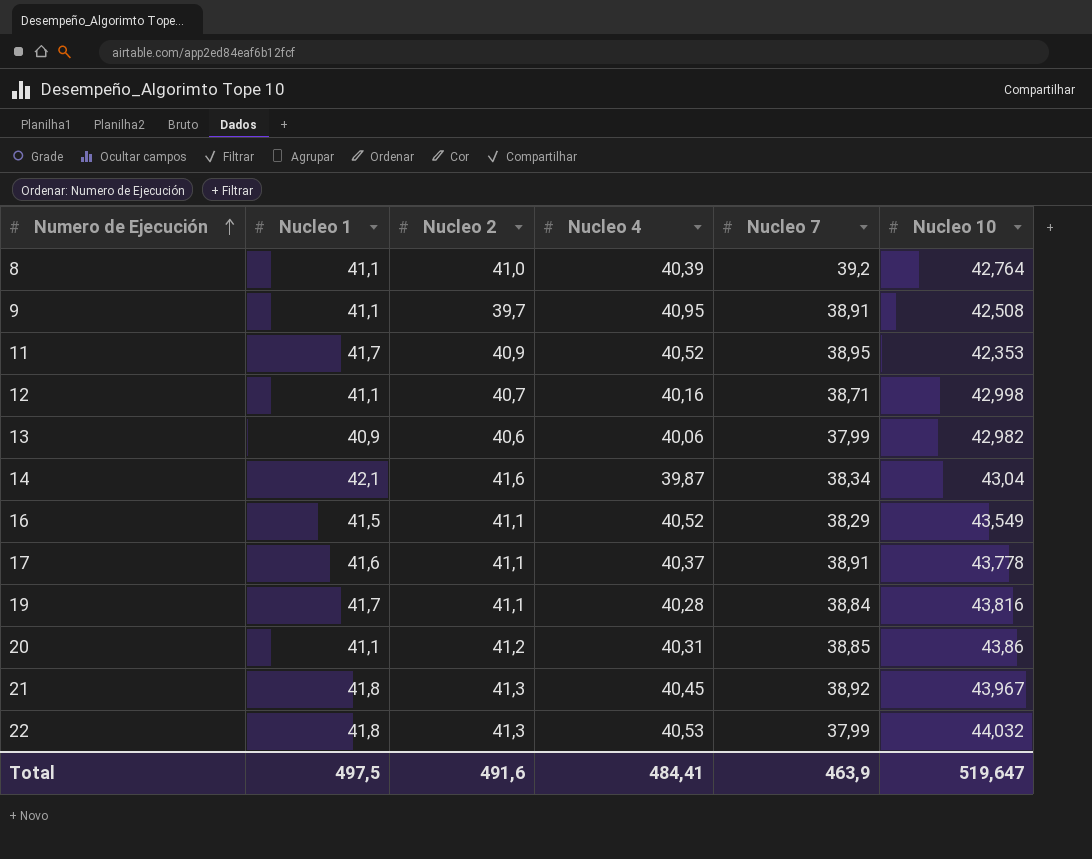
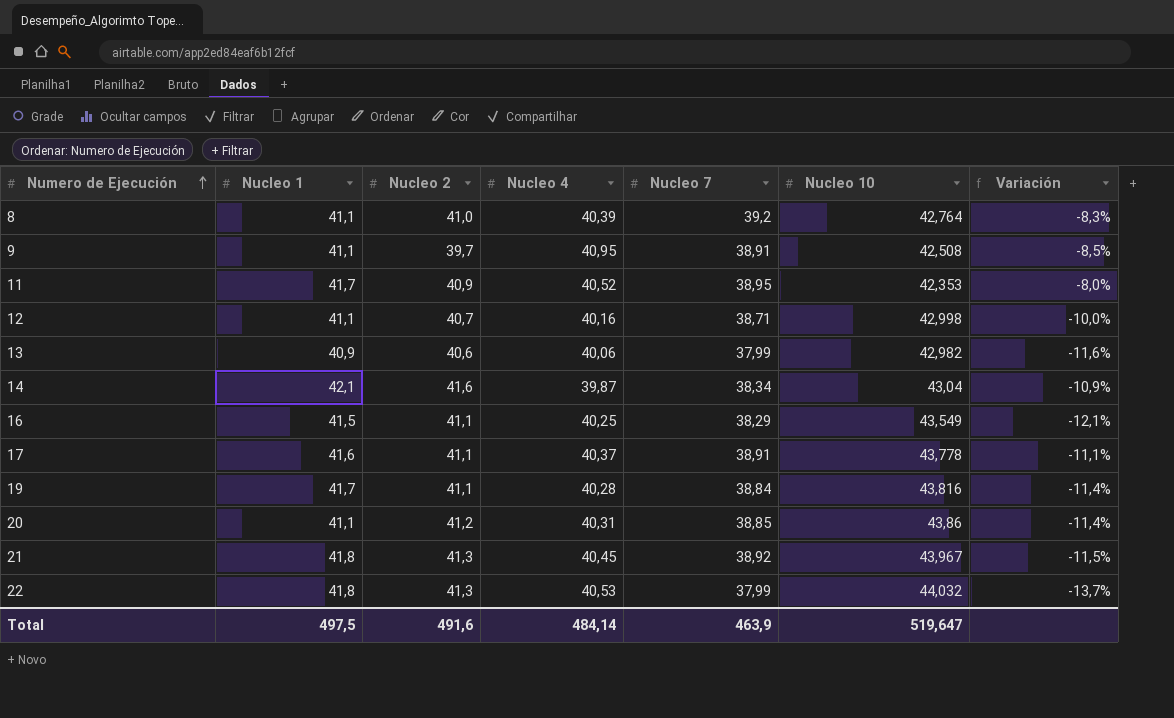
column Variación | formula: none -> ([Nucleo 7] - [Nucleo 10]) / [Nucleo 10]
16 | Nucleo 4: 40,52 -> 40,25
Total | Nucleo 4: 484,41 -> 484,14

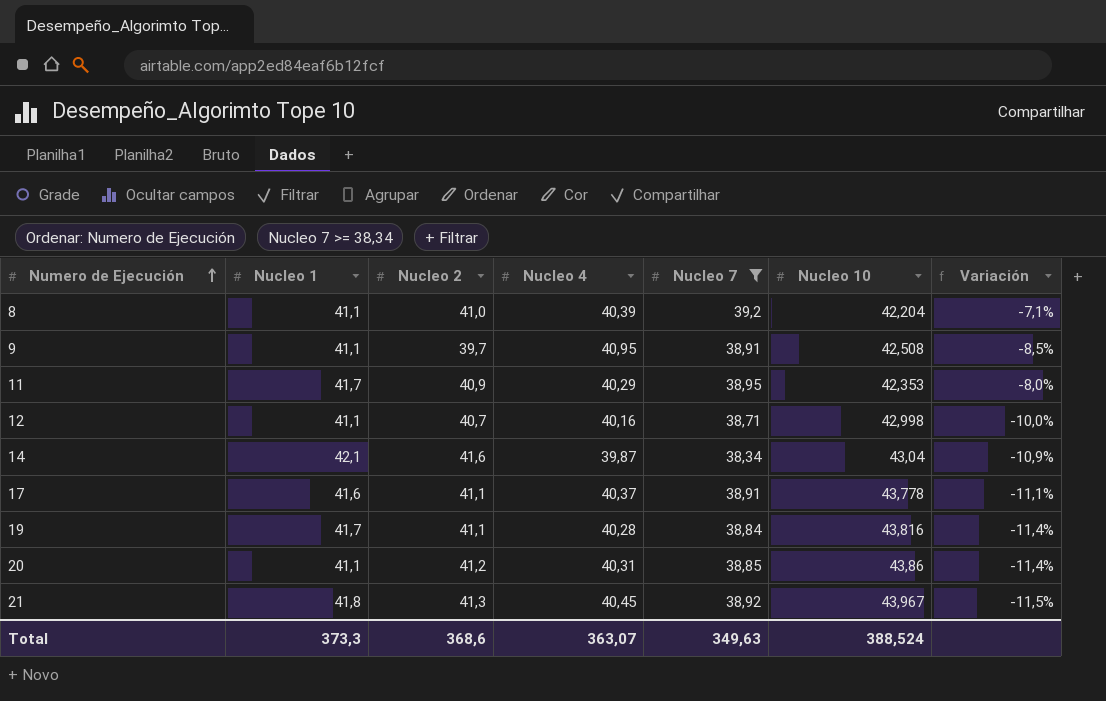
filter: none -> Nucleo 7 >= 38,34
8 | Nucleo 10: 42,764 -> 42,204
8 | Variación: -8,3% -> -7,1%
11 | Nucleo 4: 40,52 -> 40,29
Total | Nucleo 1: 497,5 -> 373,3
Total | Nucleo 2: 491,6 -> 368,6
Total | Nucleo 4: 484,14 -> 363,07
Total | Nucleo 7: 463,9 -> 349,63
Total | Nucleo 10: 519,647 -> 388,524

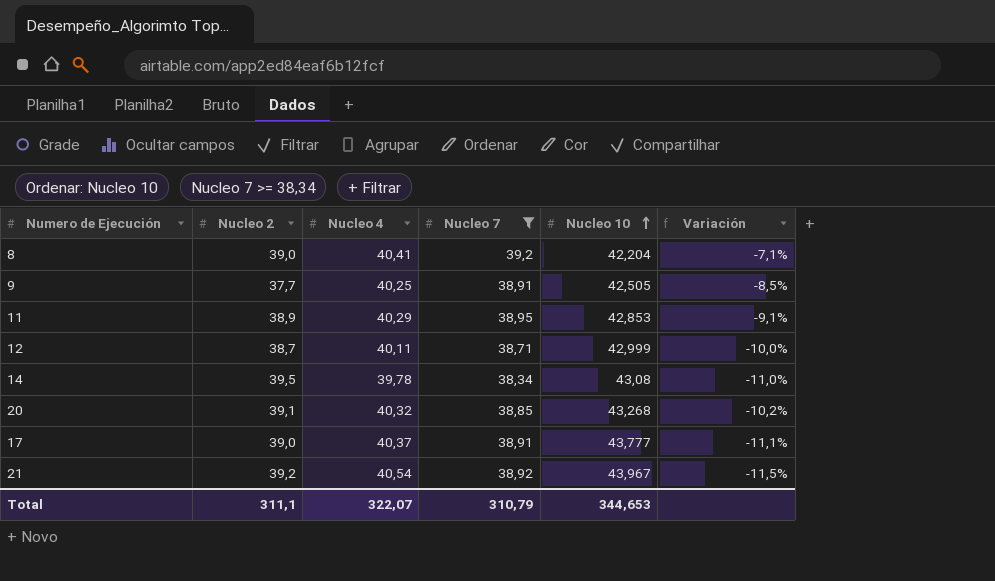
row order: Numero de Ejecución ascending -> Nucleo 10 ascending
column Nucleo 1 | position: 2 -> none
row 19: 41,7 | 41,1 | 40,28 | 38,84 | 43,816 | -11,4% -> none
8 | Nucleo 2: 41,0 -> 39,0
8 | Nucleo 4: 40,39 -> 40,41
9 | Nucleo 2: 39,7 -> 37,7
9 | Nucleo 4: 40,95 -> 40,25
9 | Nucleo 10: 42,508 -> 42,505
11 | Nucleo 2: 40,9 -> 38,9
11 | Nucleo 10: 42,353 -> 42,853
11 | Variación: -8,0% -> -9,1%
12 | Nucleo 2: 40,7 -> 38,7
12 | Nucleo 4: 40,16 -> 40,11
12 | Nucleo 10: 42,998 -> 42,999
14 | Nucleo 2: 41,6 -> 39,5
14 | Nucleo 4: 39,87 -> 39,78
14 | Nucleo 10: 43,04 -> 43,08
14 | Variación: -10,9% -> -11,0%
20 | Nucleo 2: 41,2 -> 39,1
20 | Nucleo 4: 40,31 -> 40,32
20 | Nucleo 10: 43,86 -> 43,268
20 | Variación: -11,4% -> -10,2%
17 | Nucleo 2: 41,1 -> 39,0
17 | Nucleo 10: 43,778 -> 43,777
21 | Nucleo 2: 41,3 -> 39,2
21 | Nucleo 4: 40,45 -> 40,54
Total | Nucleo 2: 368,6 -> 311,1
Total | Nucleo 4: 363,07 -> 322,07
Total | Nucleo 7: 349,63 -> 310,79
Total | Nucleo 10: 388,524 -> 344,653

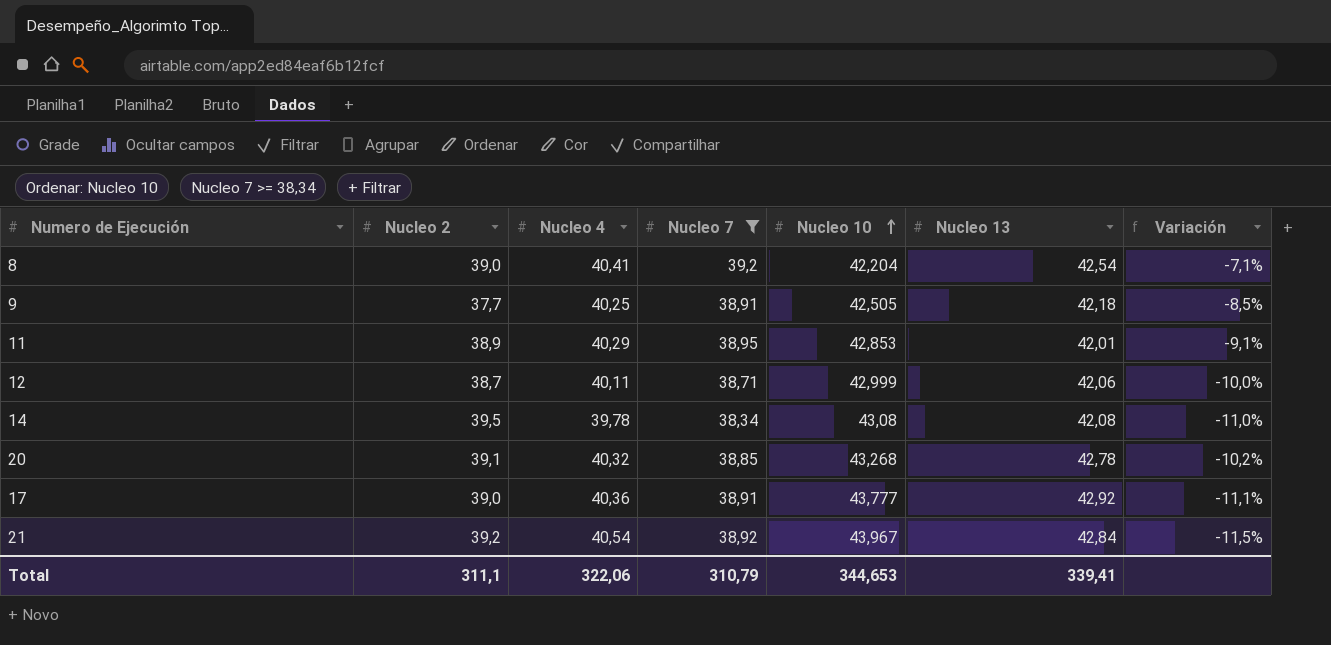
column Nucleo 13 | position: none -> 6
17 | Nucleo 4: 40,37 -> 40,36
Total | Nucleo 4: 322,07 -> 322,06

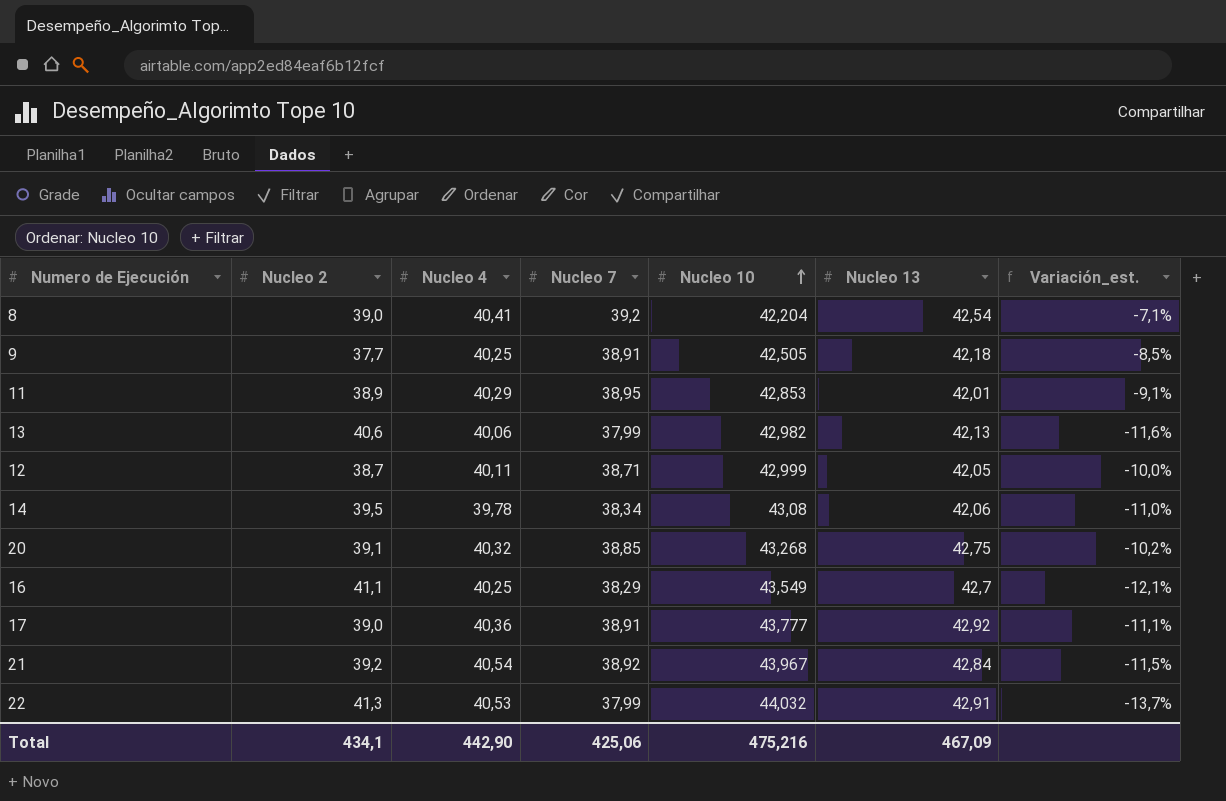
filter: Nucleo 7 >= 38,34 -> none
column name: Variación -> Variación_est.
12 | Nucleo 13: 42,06 -> 42,05
14 | Nucleo 13: 42,08 -> 42,06
20 | Nucleo 13: 42,78 -> 42,75
Total | Nucleo 2: 311,1 -> 434,1
Total | Nucleo 4: 322,06 -> 442,90
Total | Nucleo 7: 310,79 -> 425,06
Total | Nucleo 10: 344,653 -> 475,216
Total | Nucleo 13: 339,41 -> 467,09

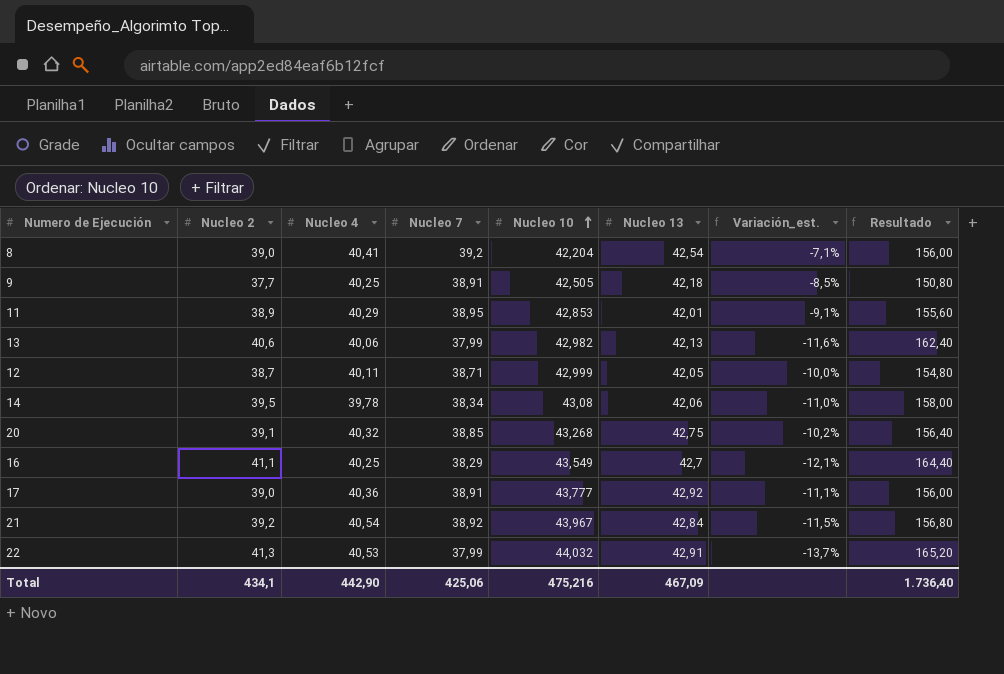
column Resultado | formula: none -> [Nucleo 2] * 4

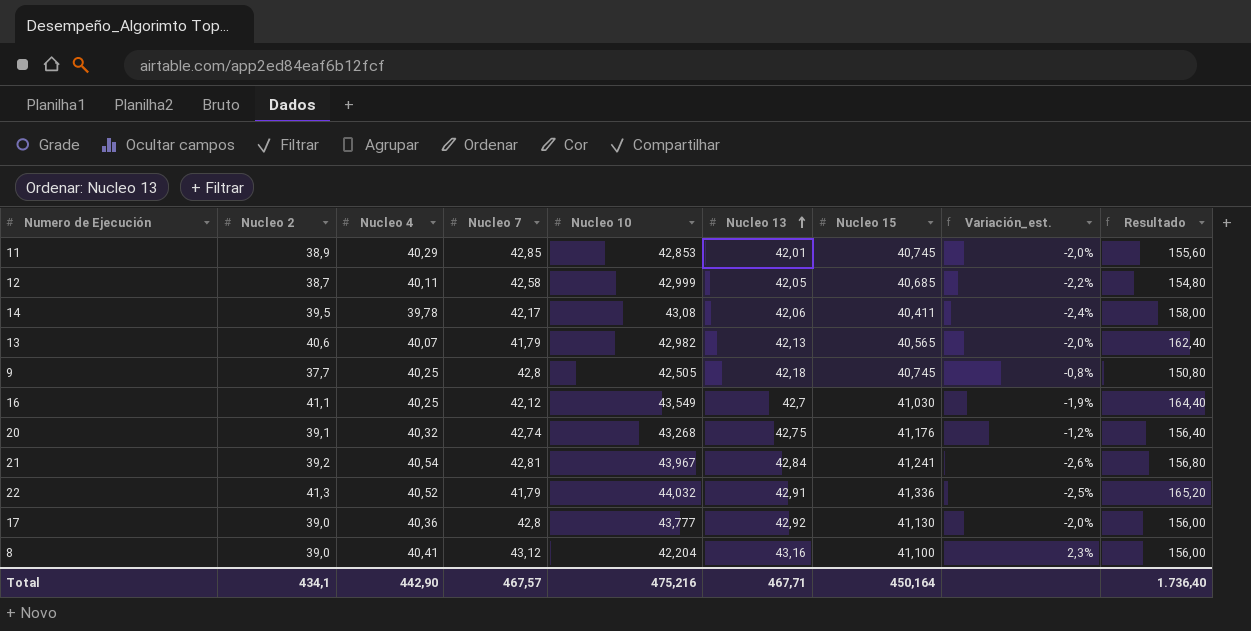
row order: Nucleo 10 ascending -> Nucleo 13 ascending
column Nucleo 15 | position: none -> 7
column Variación_est. | formula: ([Nucleo 7] - [Nucleo 10]) / [Nucleo 10] -> ([Nucleo 13] - [Nucleo 10]) / [Nucleo 10]
11 | Nucleo 7: 38,95 -> 42,85
12 | Nucleo 7: 38,71 -> 42,58
14 | Nucleo 7: 38,34 -> 42,17
13 | Nucleo 4: 40,06 -> 40,07
13 | Nucleo 7: 37,99 -> 41,79
9 | Nucleo 7: 38,91 -> 42,8
16 | Nucleo 7: 38,29 -> 42,12
20 | Nucleo 7: 38,85 -> 42,74
21 | Nucleo 7: 38,92 -> 42,81
22 | Nucleo 4: 40,53 -> 40,52
22 | Nucleo 7: 37,99 -> 41,79
17 | Nucleo 7: 38,91 -> 42,8
8 | Nucleo 7: 39,2 -> 43,12
8 | Nucleo 13: 42,54 -> 43,16
Total | Nucleo 7: 425,06 -> 467,57
Total | Nucleo 13: 467,09 -> 467,71

